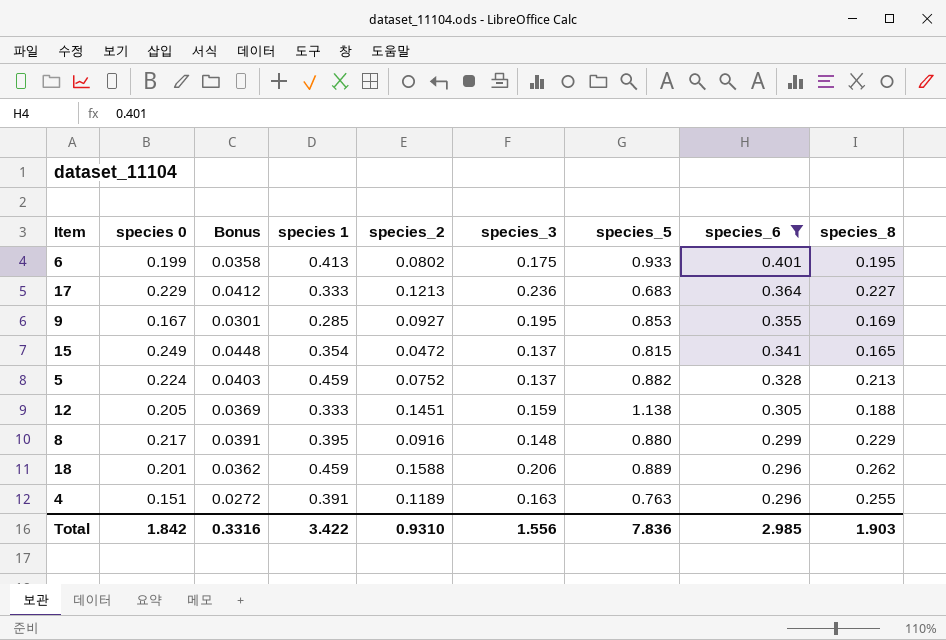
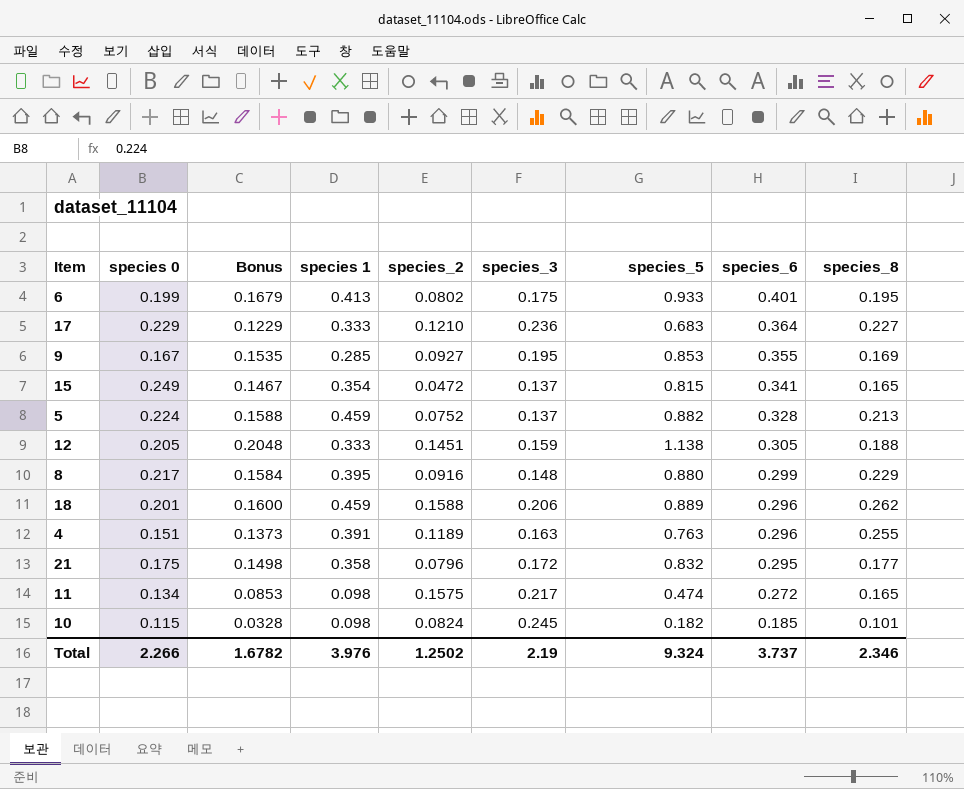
filter: species_6 >= 0.296 -> none
column Bonus | formula: [species 0] * 0.18 -> [species_5] * 0.18
17 | species_2: 0.1213 -> 0.1210
Total | species 0: 1.842 -> 2.266
Total | Bonus: 0.3316 -> 1.6782
Total | species 1: 3.422 -> 3.976
Total | species_2: 0.9310 -> 1.2502
Total | species_3: 1.556 -> 2.19
Total | species_5: 7.836 -> 9.324
Total | species_6: 2.985 -> 3.737
Total | species_8: 1.903 -> 2.346

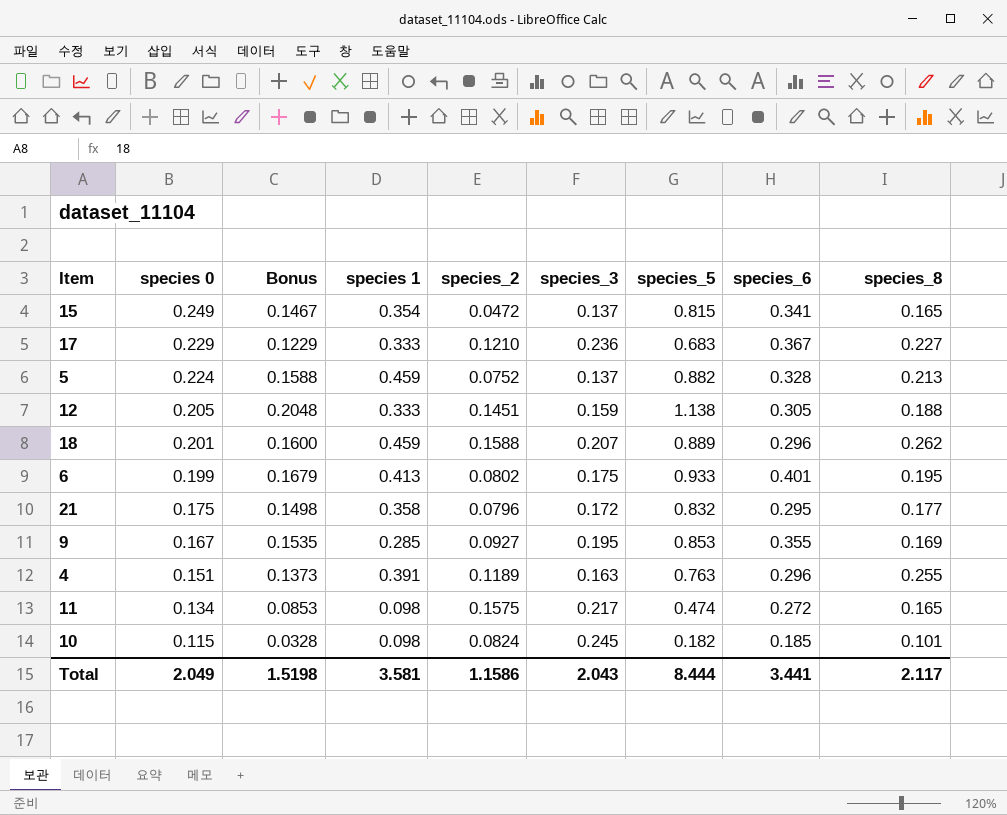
row order: species_6 descending -> species 0 descending
row 8: 0.217 | 0.1584 | 0.395 | 0.0916 | 0.148 | 0.880 | 0.299 | 0.229 -> none
17 | species_6: 0.364 -> 0.367
18 | species_3: 0.206 -> 0.207
Total | species 0: 2.266 -> 2.049
Total | Bonus: 1.6782 -> 1.5198
Total | species 1: 3.976 -> 3.581
Total | species_2: 1.2502 -> 1.1586
Total | species_3: 2.19 -> 2.043
Total | species_5: 9.324 -> 8.444
Total | species_6: 3.737 -> 3.441
Total | species_8: 2.346 -> 2.117

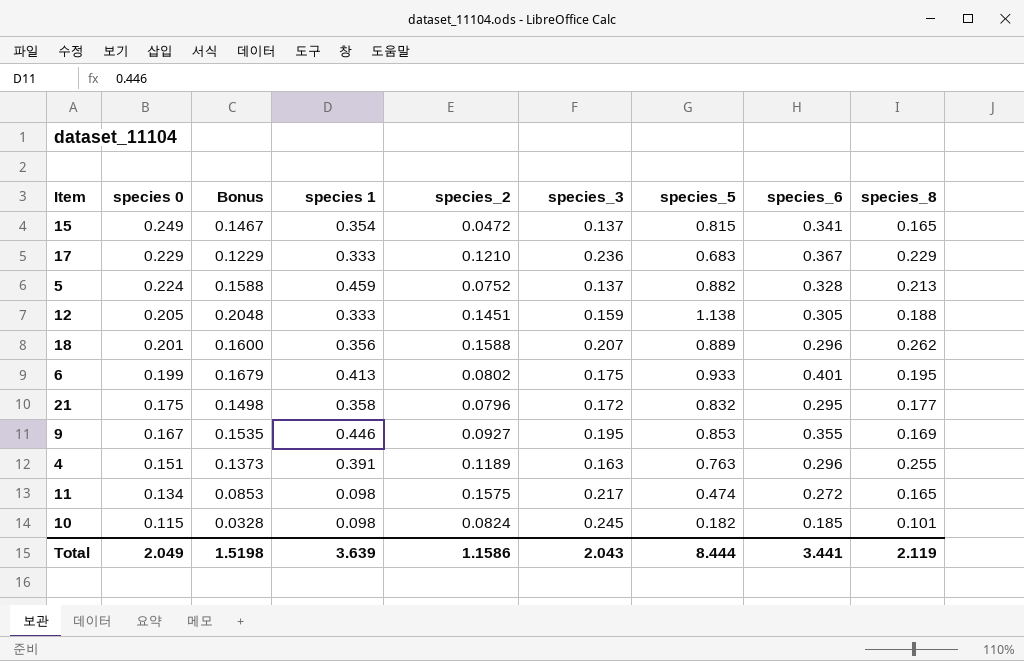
17 | species_8: 0.227 -> 0.229
18 | species 1: 0.459 -> 0.356
9 | species 1: 0.285 -> 0.446
Total | species 1: 3.581 -> 3.639
Total | species_8: 2.117 -> 2.119

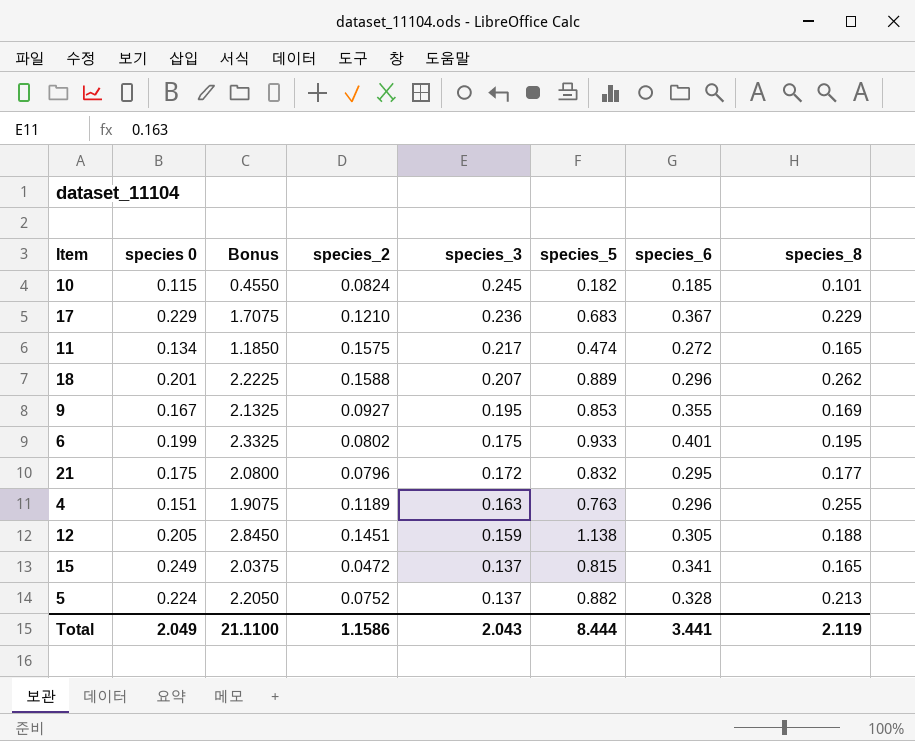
row order: species 0 descending -> species_3 descending
column species 1 | position: 4 -> none
column Bonus | formula: [species_5] * 0.18 -> [species_5] * 2.5
Total | Bonus: 1.5198 -> 21.1100

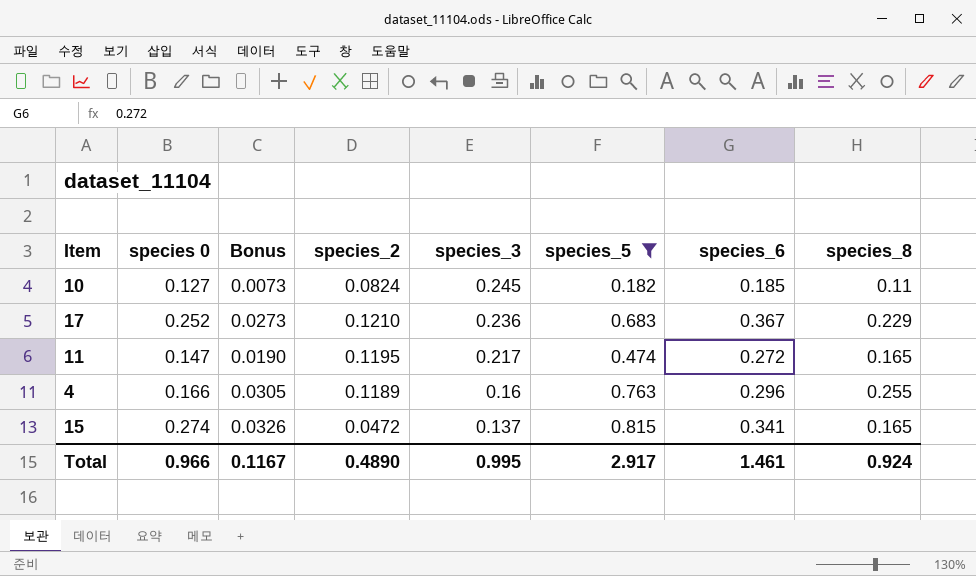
filter: none -> species_5 <= 0.815
column Bonus | formula: [species_5] * 2.5 -> [species_5] * 0.04
10 | species 0: 0.115 -> 0.127
10 | species_8: 0.101 -> 0.11
17 | species 0: 0.229 -> 0.252
11 | species 0: 0.134 -> 0.147
11 | species_2: 0.1575 -> 0.1195
4 | species 0: 0.151 -> 0.166
4 | species_3: 0.163 -> 0.16
15 | species 0: 0.249 -> 0.274
Total | species 0: 2.049 -> 0.966
Total | Bonus: 21.1100 -> 0.1167
Total | species_2: 1.1586 -> 0.4890
Total | species_3: 2.043 -> 0.995
Total | species_5: 8.444 -> 2.917
Total | species_6: 3.441 -> 1.461
Total | species_8: 2.119 -> 0.924

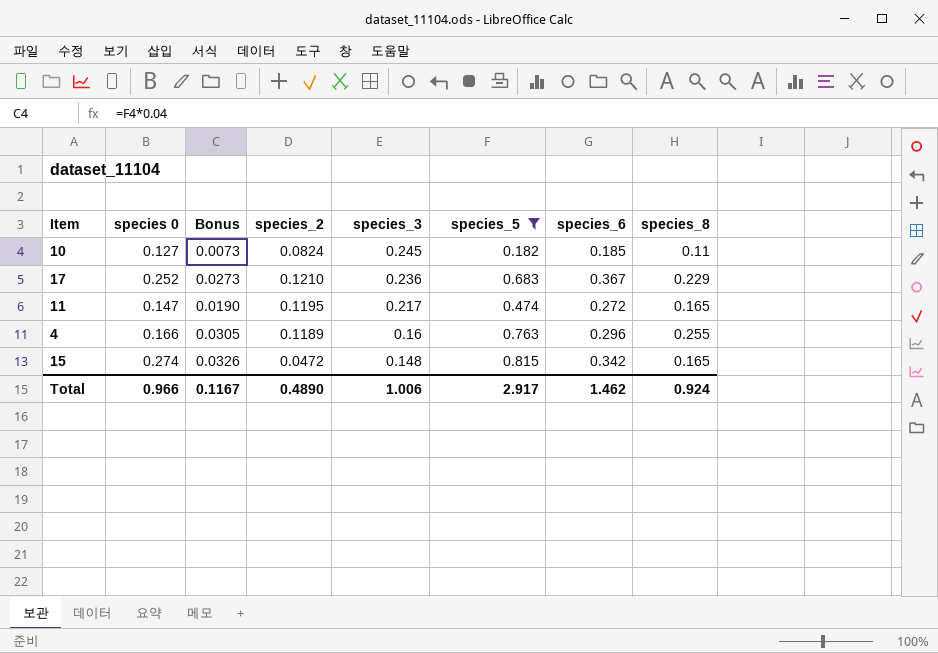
15 | species_3: 0.137 -> 0.148
15 | species_6: 0.341 -> 0.342
Total | species_3: 0.995 -> 1.006
Total | species_6: 1.461 -> 1.462

